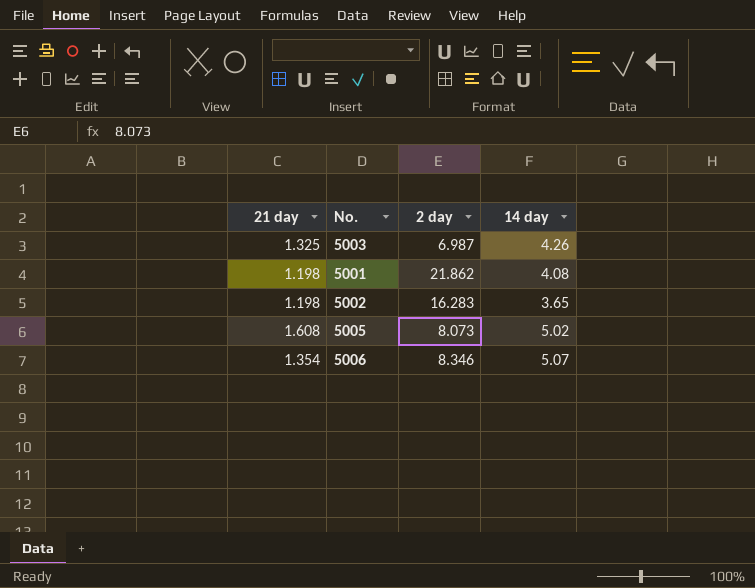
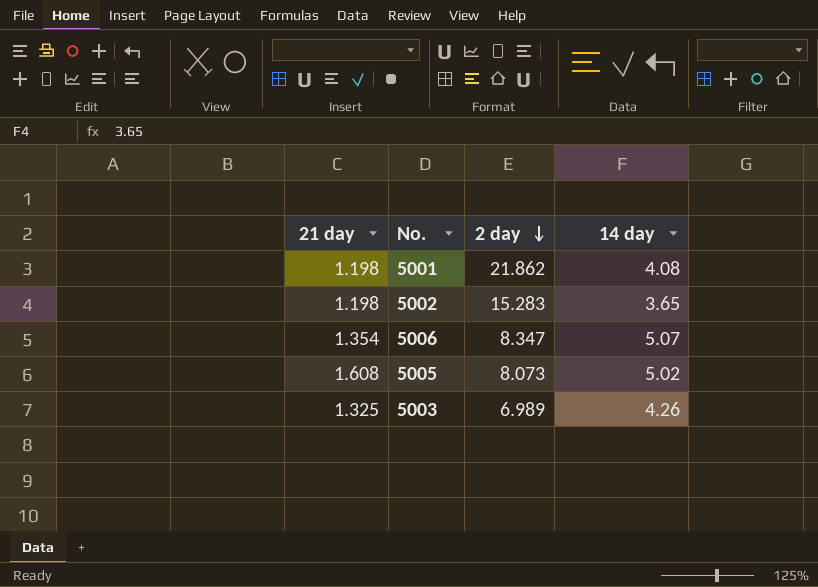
row order: none -> 2 day descending
5002 | 2 day: 16.283 -> 15.283
5006 | 2 day: 8.346 -> 8.347
5003 | 2 day: 6.987 -> 6.989

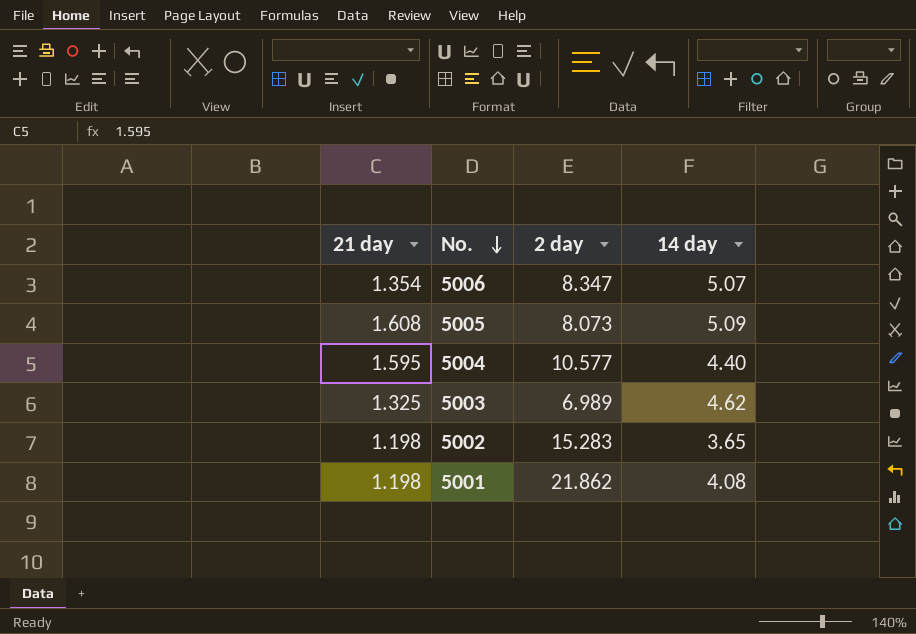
row order: 2 day descending -> No. descending
5005 | 14 day: 5.02 -> 5.09
row 5004: none -> 1.595 | 10.577 | 4.40
5003 | 14 day: 4.26 -> 4.62

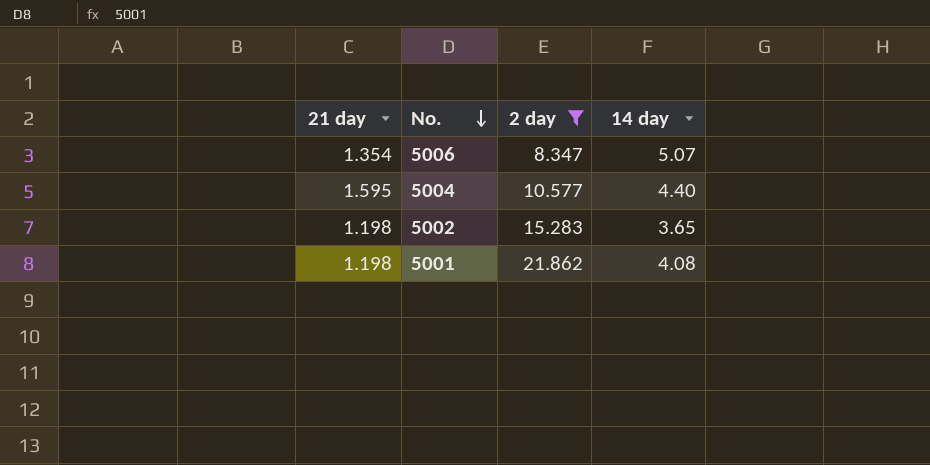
filter: none -> 2 day >= 8.347

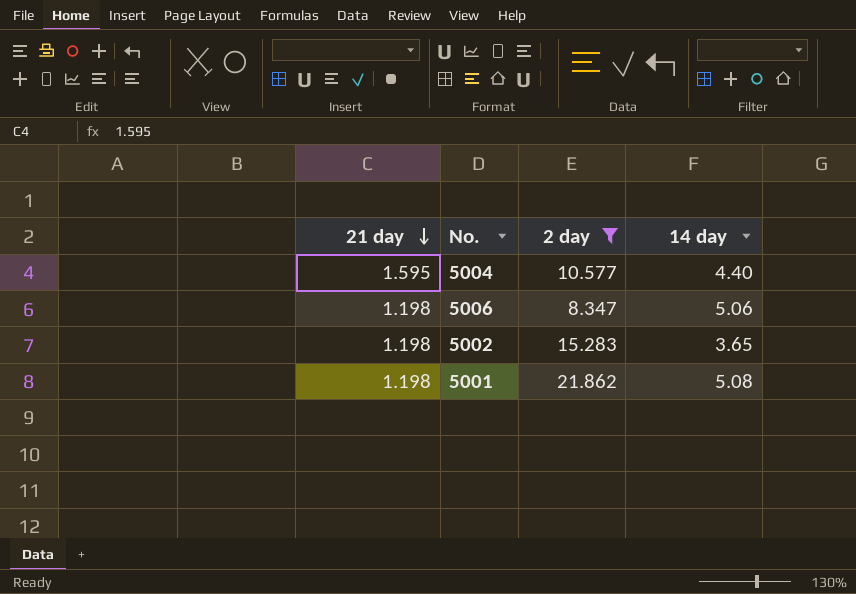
row order: No. descending -> 21 day descending
5006 | 21 day: 1.354 -> 1.198
5006 | 14 day: 5.07 -> 5.06
5001 | 14 day: 4.08 -> 5.08

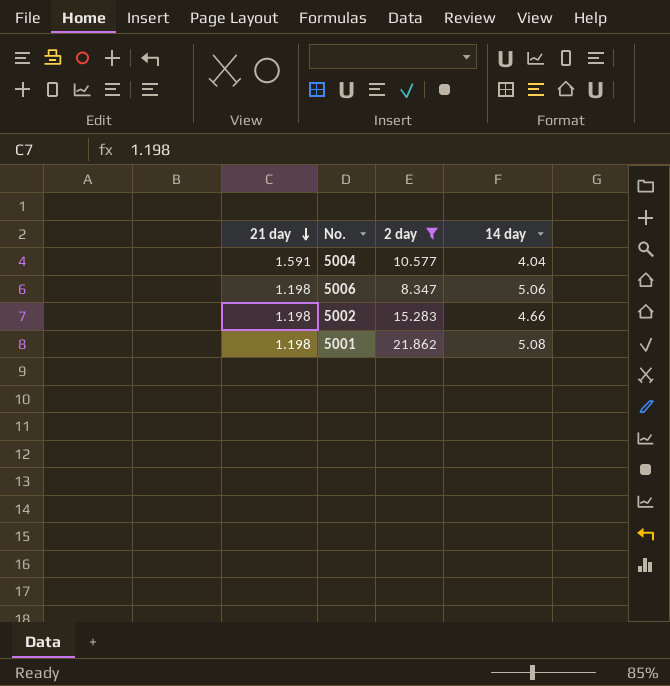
5004 | 21 day: 1.595 -> 1.591
5004 | 14 day: 4.40 -> 4.04
5002 | 14 day: 3.65 -> 4.66

